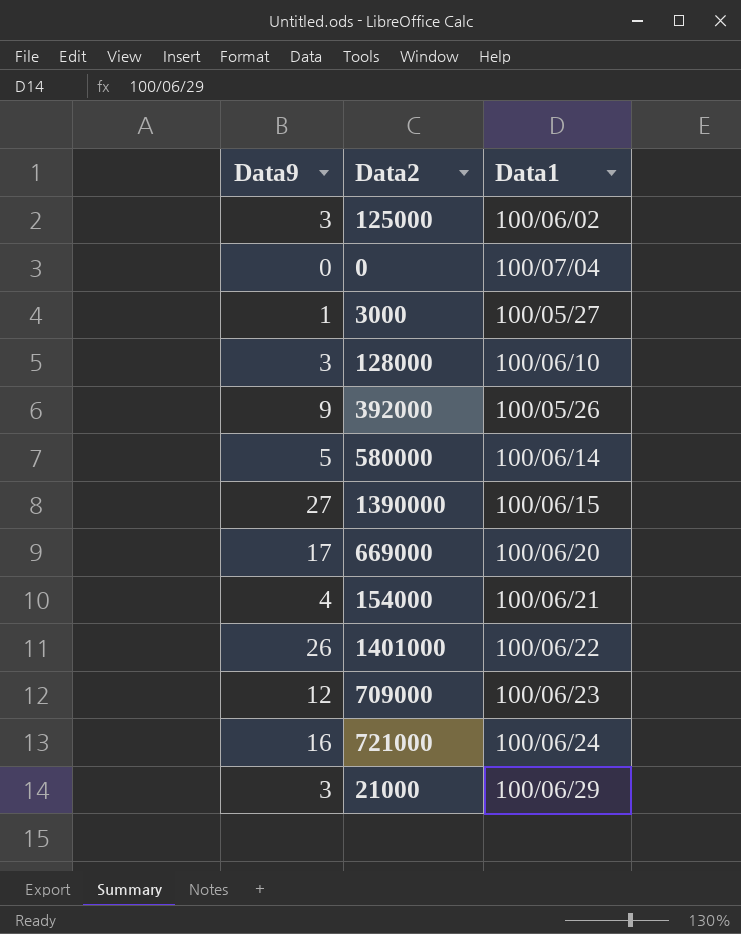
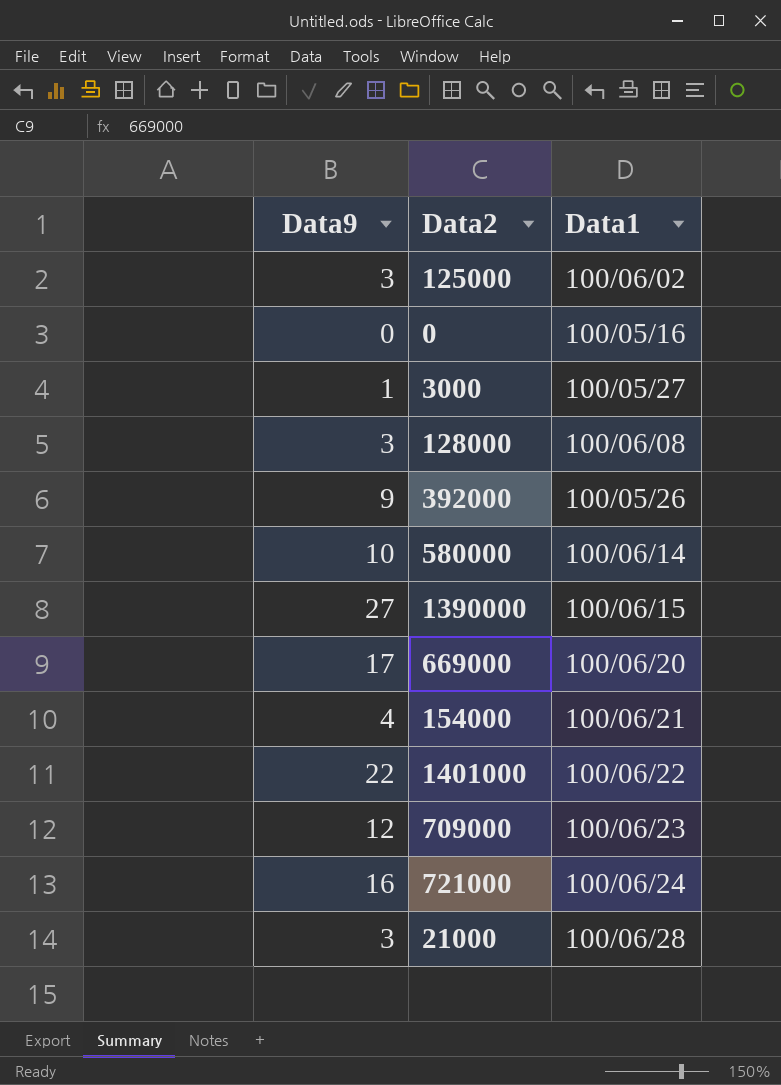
0 | Data1: 100/07/04 -> 100/05/16
128000 | Data1: 100/06/10 -> 100/06/08
580000 | Data9: 5 -> 10
1401000 | Data9: 26 -> 22
21000 | Data1: 100/06/29 -> 100/06/28

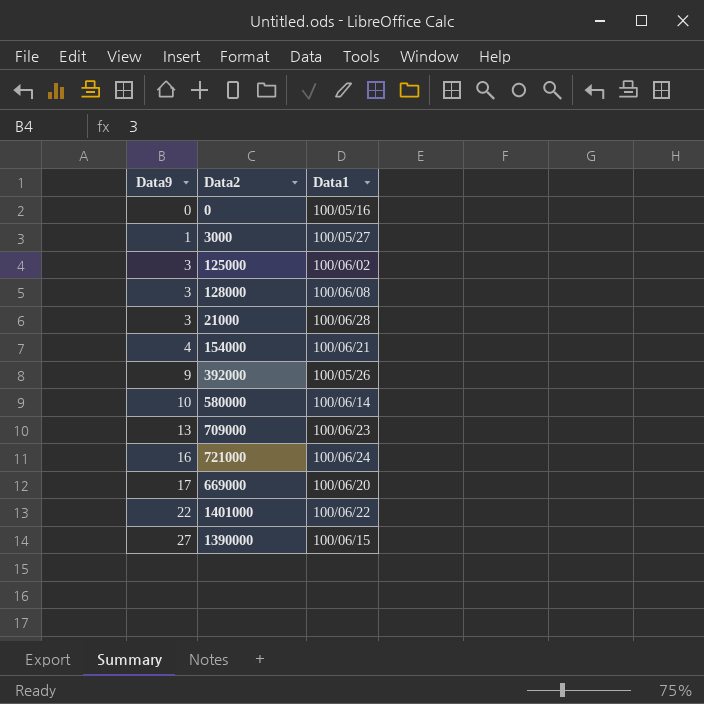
row order: none -> Data9 ascending
709000 | Data9: 12 -> 13

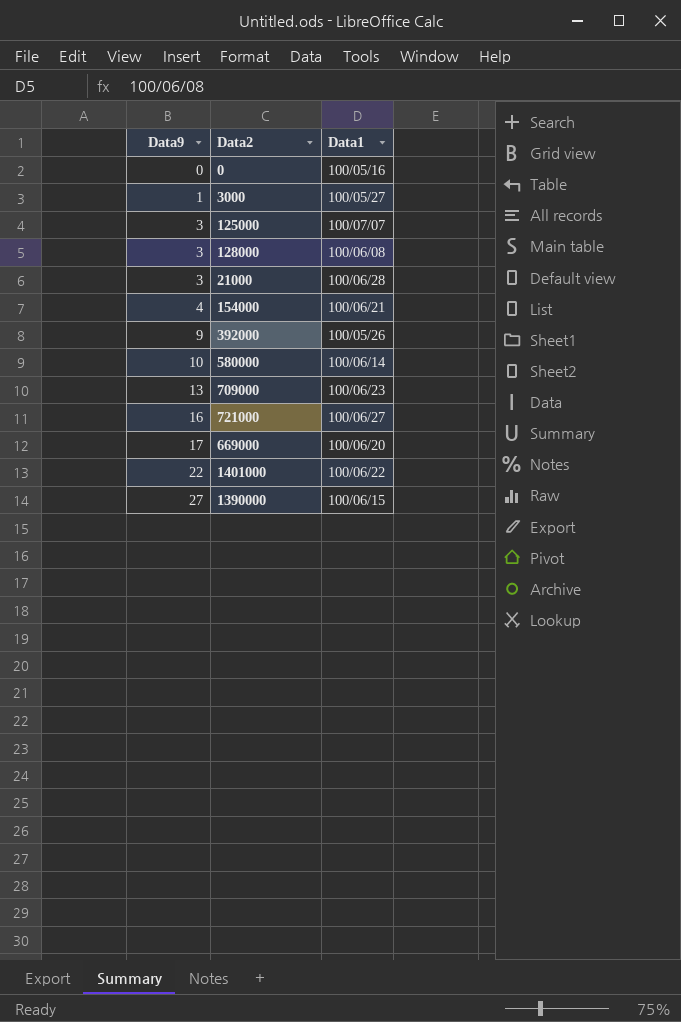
125000 | Data1: 100/06/02 -> 100/07/07
721000 | Data1: 100/06/24 -> 100/06/27

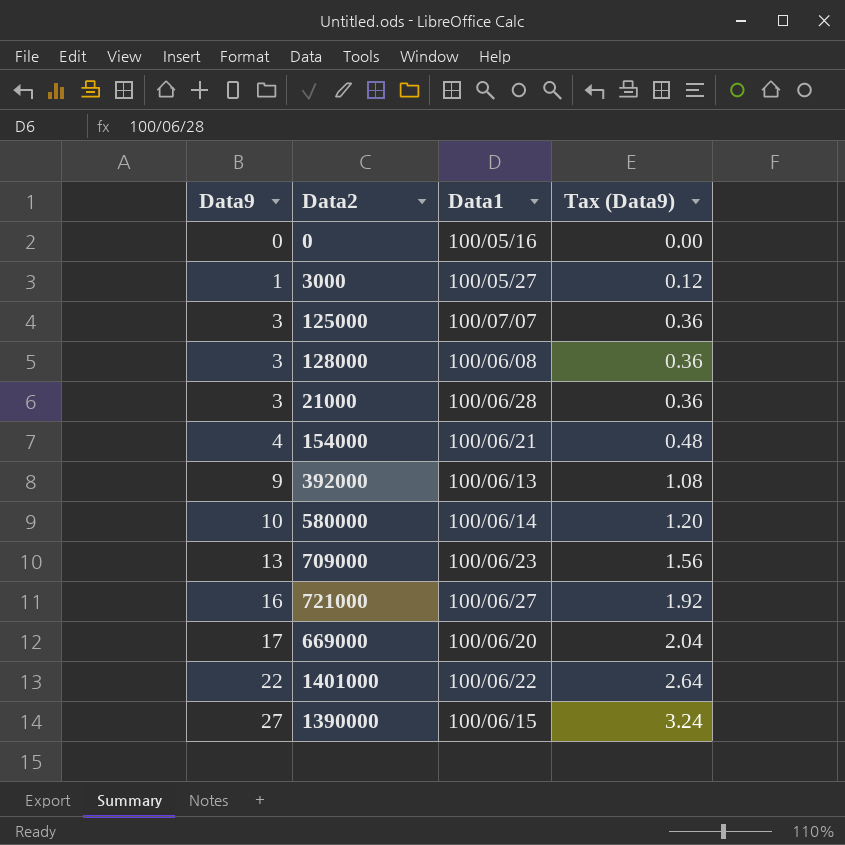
column Tax (Data9) | formula: none -> [Data9] * 0.12
392000 | Data1: 100/05/26 -> 100/06/13

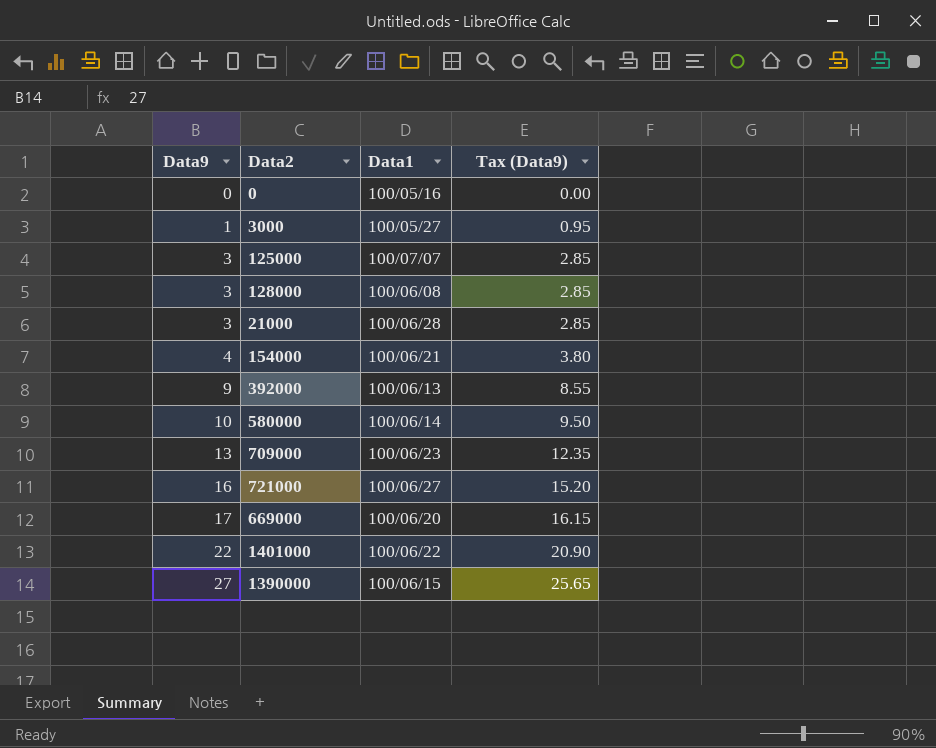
column Tax (Data9) | formula: [Data9] * 0.12 -> [Data9] * 0.95

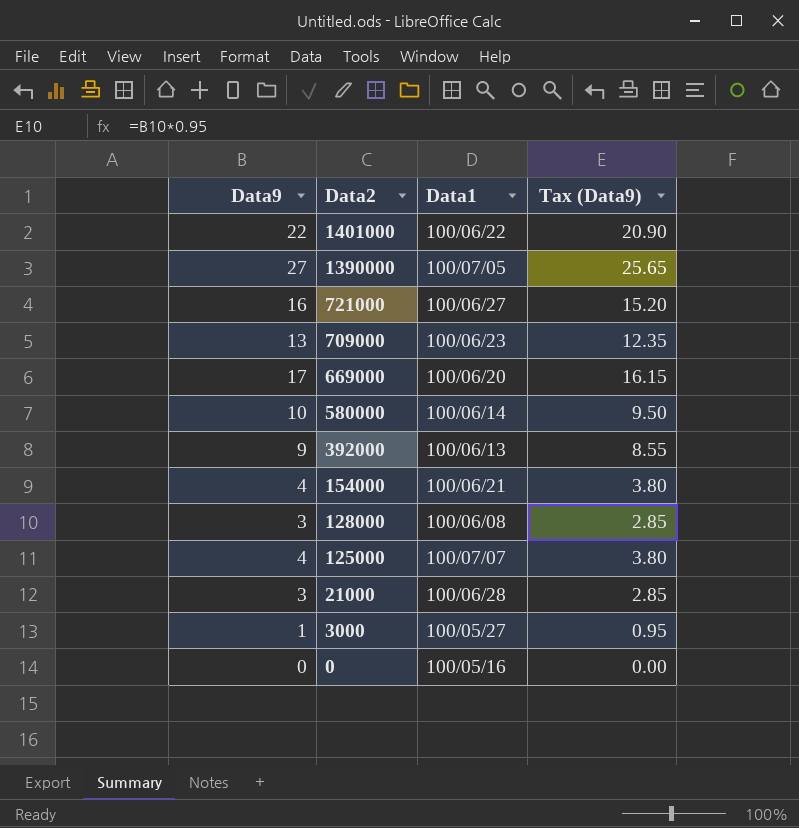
row order: Data9 ascending -> Data2 descending
1390000 | Data1: 100/06/15 -> 100/07/05
125000 | Data9: 3 -> 4
125000 | Tax (Data9): 2.85 -> 3.80

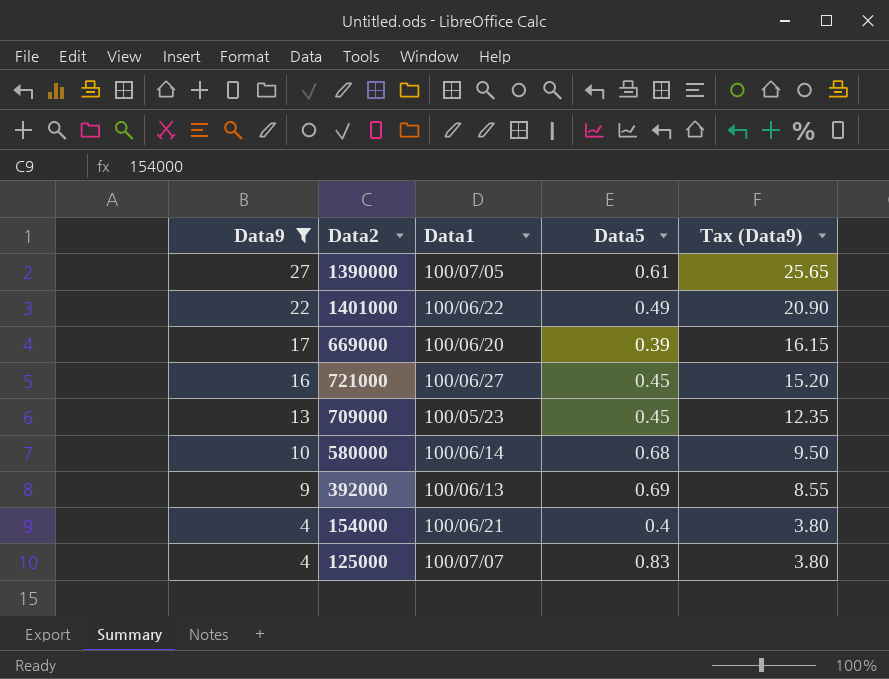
filter: none -> Data9 >= 4
row order: Data2 descending -> Data9 descending
column Data5 | position: none -> 4
709000 | Data1: 100/06/23 -> 100/05/23

